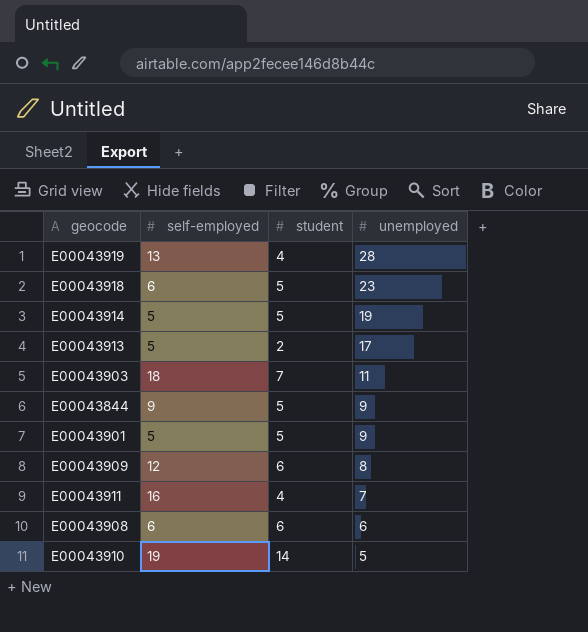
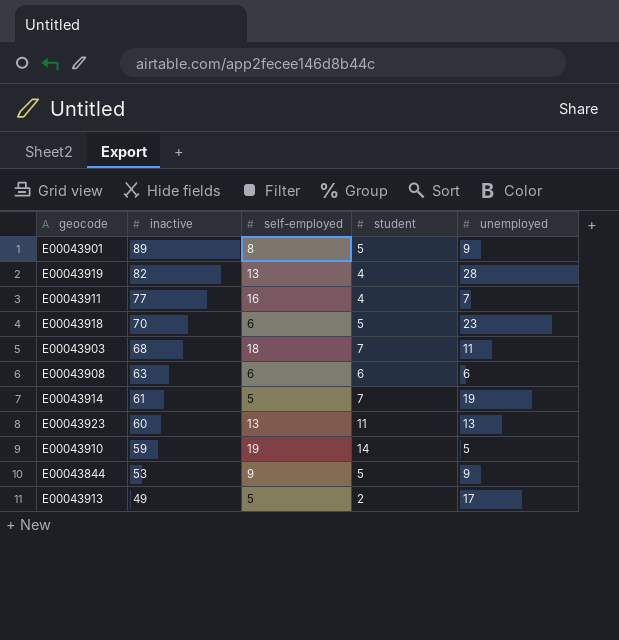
row order: unemployed descending -> inactive descending
column inactive | position: none -> 2
row E00043909: 12 | 6 | 8 -> none
E00043901 | self-employed: 5 -> 8
E00043914 | student: 5 -> 7
row E00043923: none -> 60 | 13 | 11 | 13

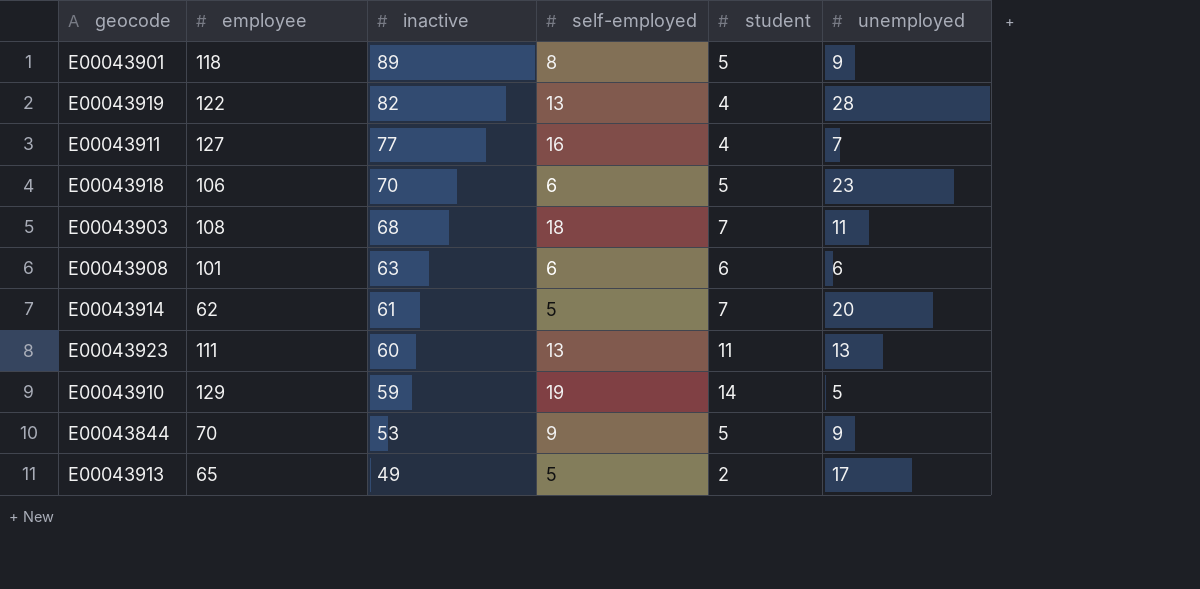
column employee | position: none -> 2
E00043914 | unemployed: 19 -> 20

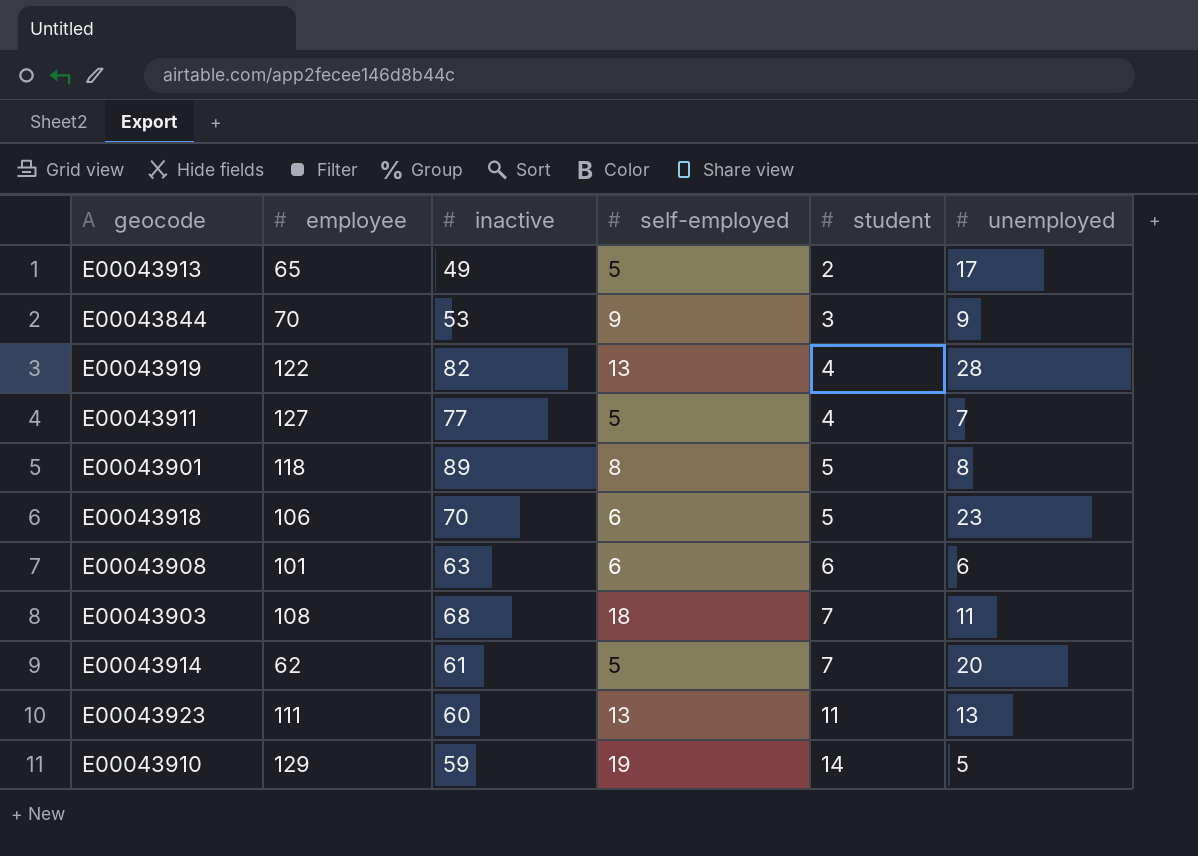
row order: inactive descending -> student ascending
E00043844 | student: 5 -> 3
E00043911 | self-employed: 16 -> 5
E00043901 | unemployed: 9 -> 8

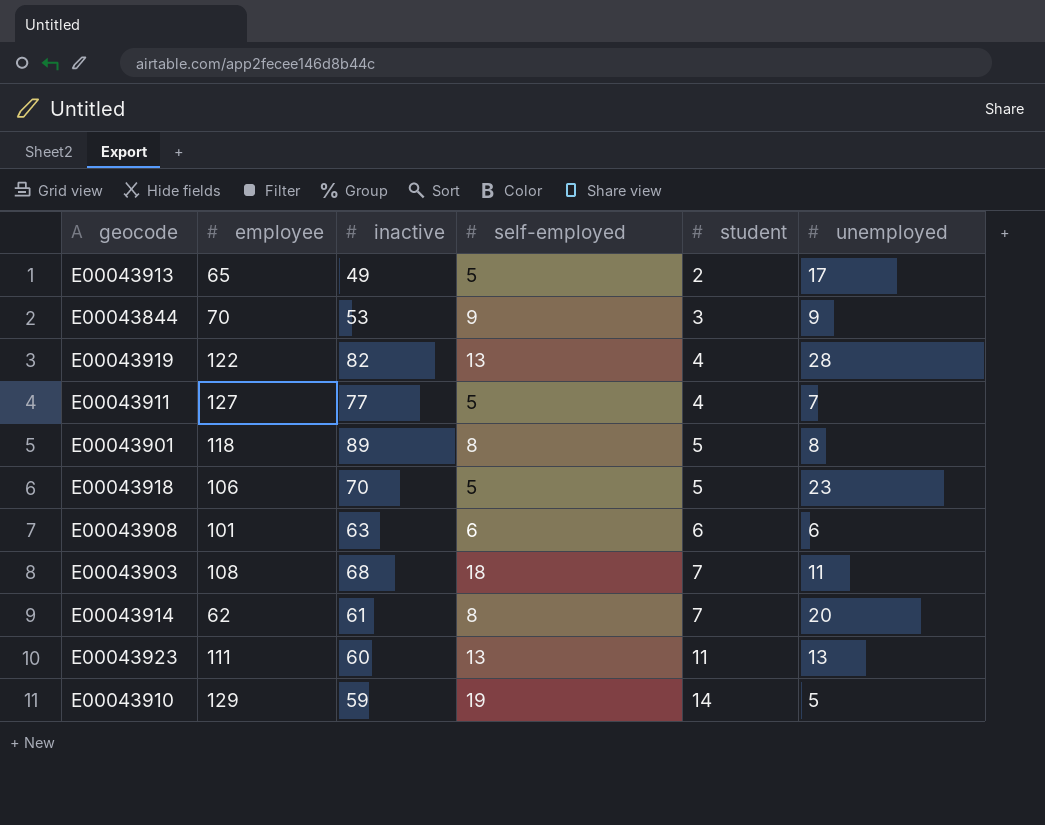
E00043918 | self-employed: 6 -> 5
E00043914 | self-employed: 5 -> 8

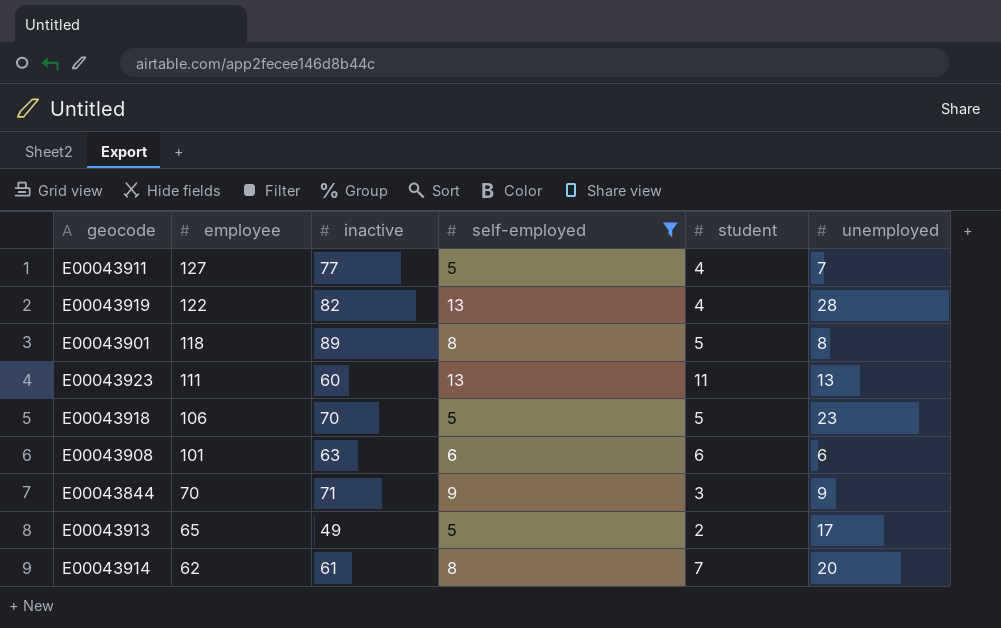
filter: none -> self-employed <= 13
row order: student ascending -> employee descending
E00043844 | inactive: 53 -> 71

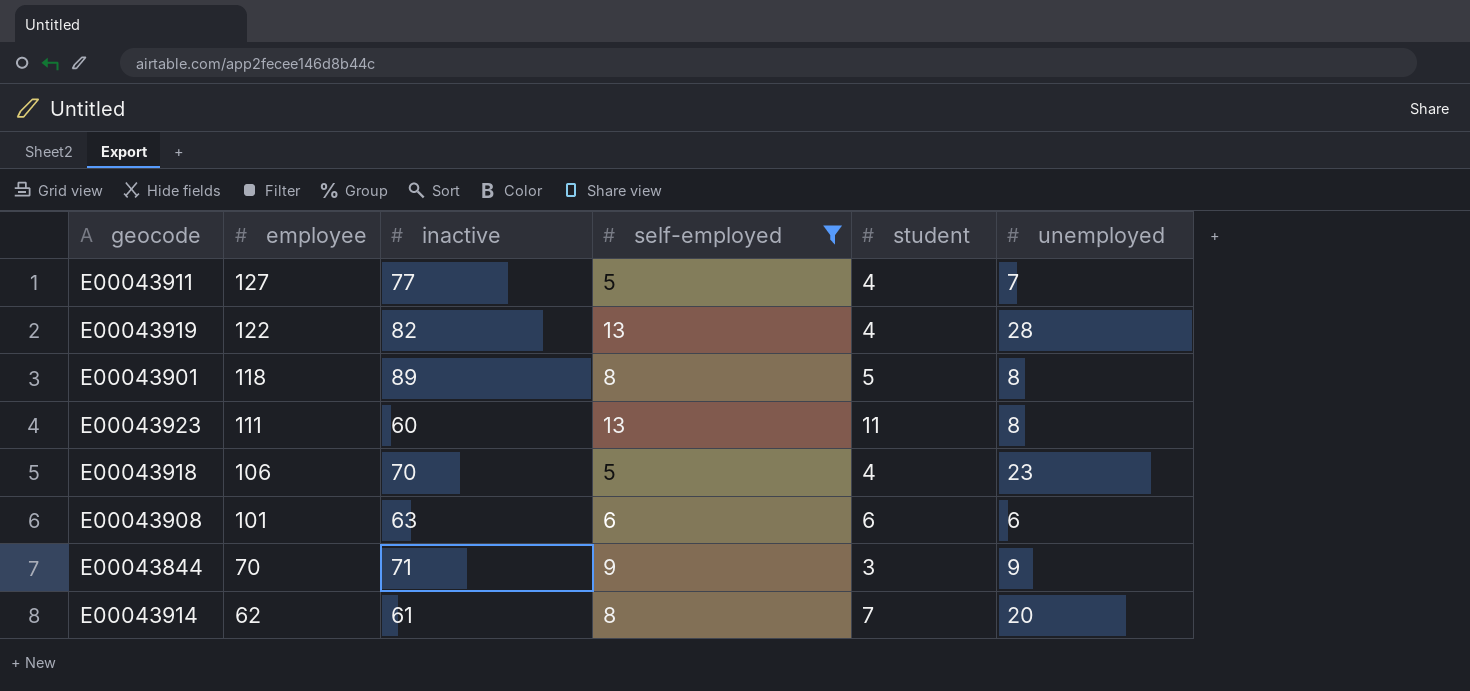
row E00043913: 65 | 49 | 5 | 2 | 17 -> none
E00043923 | unemployed: 13 -> 8
E00043918 | student: 5 -> 4

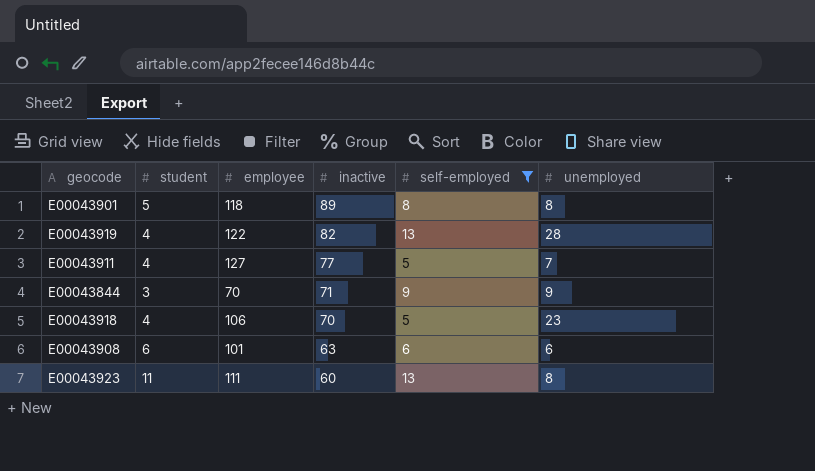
row order: employee descending -> inactive descending
column student | position: 5 -> 2
row E00043914: 62 | 61 | 8 | 7 | 20 -> none

